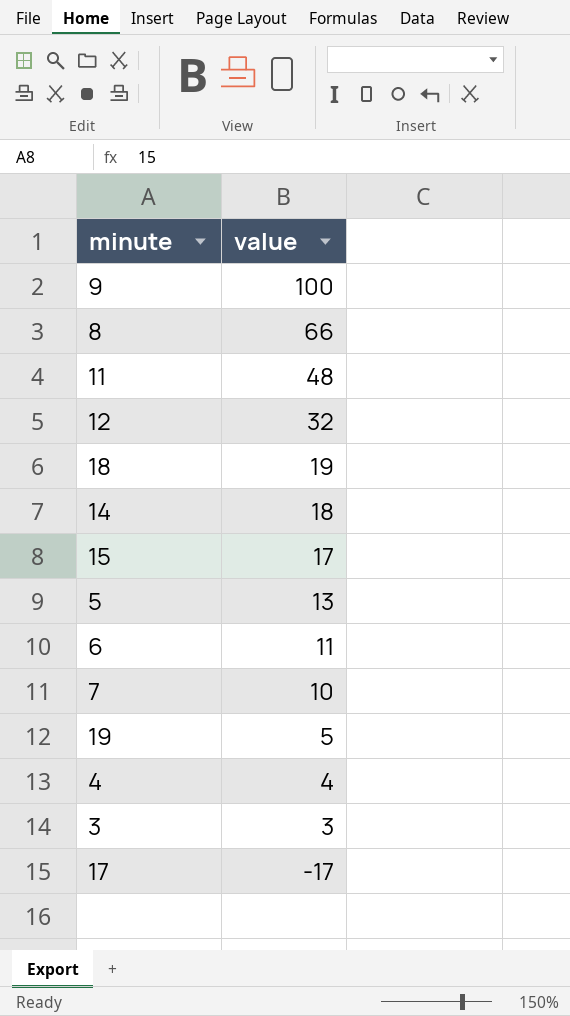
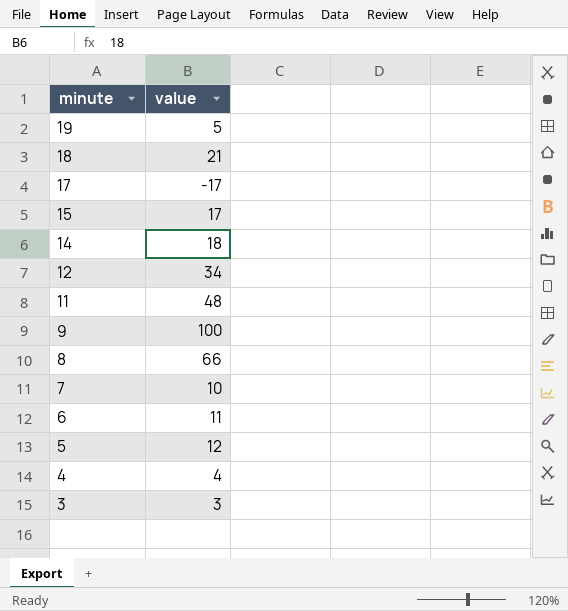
row order: value descending -> minute descending
18 | value: 19 -> 21
12 | value: 32 -> 34
5 | value: 13 -> 12

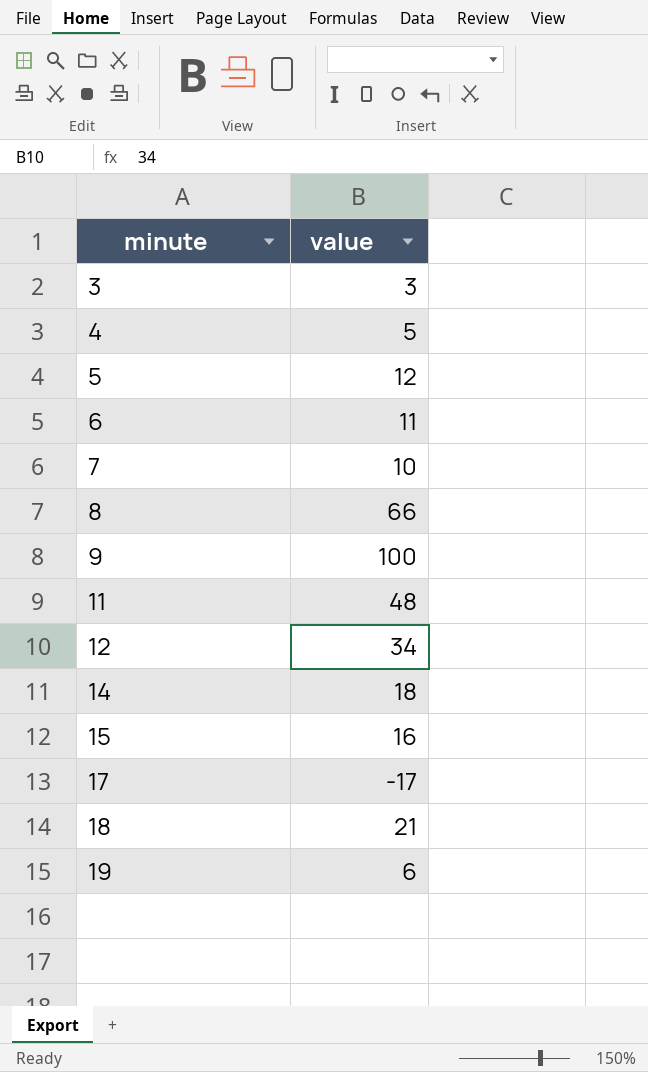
row order: minute descending -> minute ascending
4 | value: 4 -> 5
15 | value: 17 -> 16
19 | value: 5 -> 6

